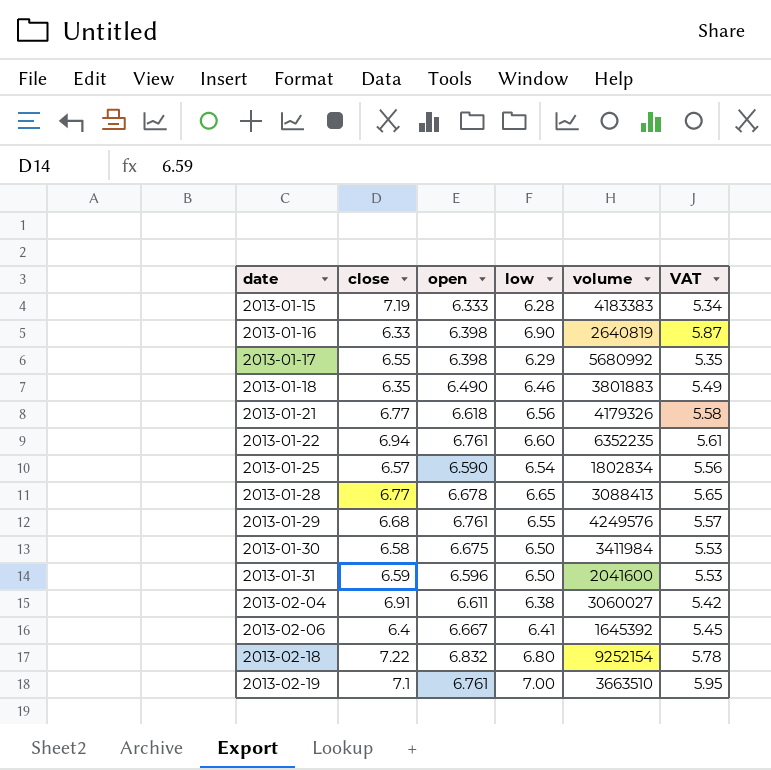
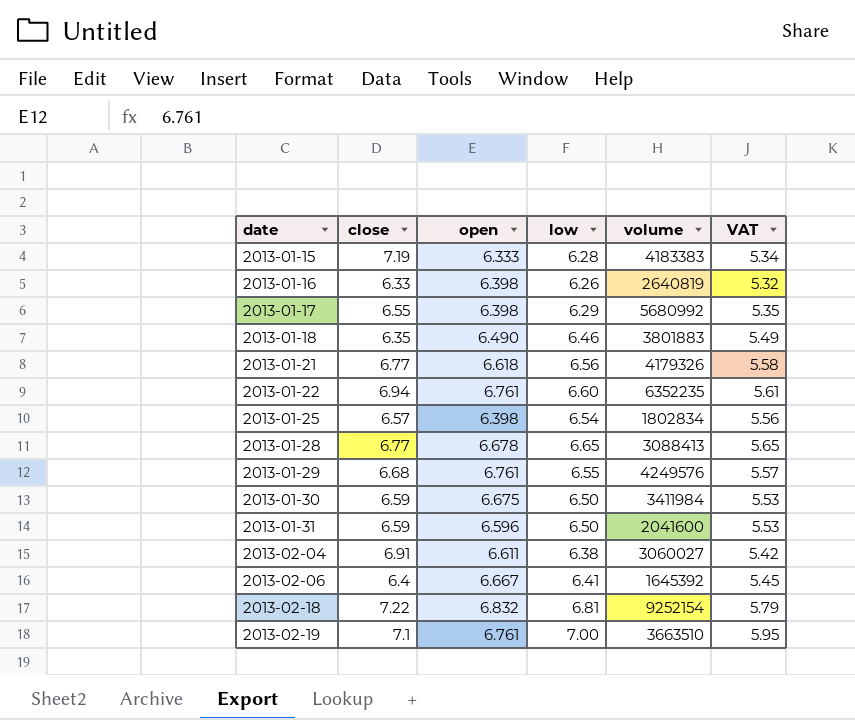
2013-01-16 | low: 6.90 -> 6.26
2013-01-16 | VAT: 5.87 -> 5.32
2013-01-25 | open: 6.590 -> 6.398
2013-01-30 | close: 6.58 -> 6.59
2013-02-18 | low: 6.80 -> 6.81
2013-02-18 | VAT: 5.78 -> 5.79

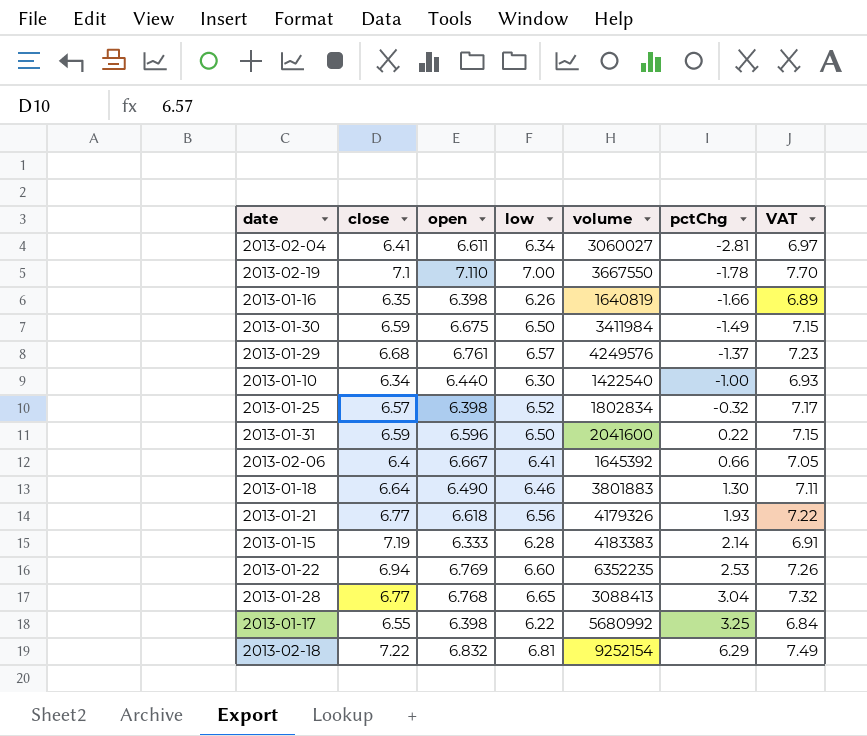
row order: date ascending -> pctChg ascending
column pctChg | position: none -> 6
column VAT | formula: [low] * 0.85 -> [low] * 1.1
2013-02-04 | close: 6.91 -> 6.41
2013-02-04 | low: 6.38 -> 6.34
2013-02-19 | open: 6.761 -> 7.110
2013-02-19 | volume: 3663510 -> 3667550
2013-01-16 | close: 6.33 -> 6.35
2013-01-16 | volume: 2640819 -> 1640819
2013-01-29 | low: 6.55 -> 6.57
row 2013-01-10: none -> 6.34 | 6.440 | 6.30 | 1422540 | -1.00 | 6.93
2013-01-25 | low: 6.54 -> 6.52
2013-01-18 | close: 6.35 -> 6.64
2013-01-22 | open: 6.761 -> 6.769
2013-01-28 | open: 6.678 -> 6.768
2013-01-17 | low: 6.29 -> 6.22

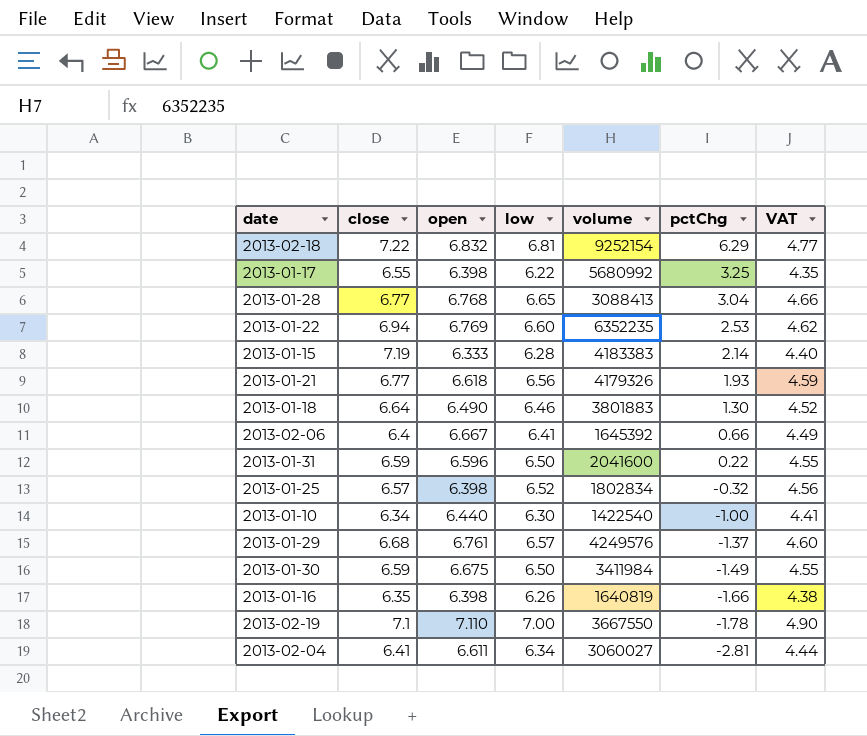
row order: pctChg ascending -> pctChg descending
column VAT | formula: [low] * 1.1 -> [low] * 0.7

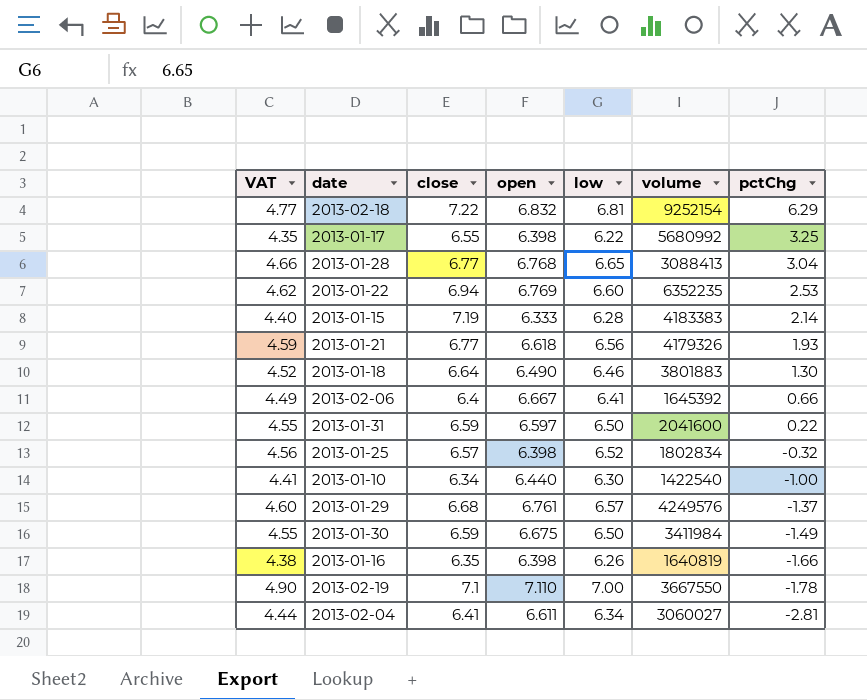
column VAT | position: 7 -> 1
2013-01-31 | open: 6.596 -> 6.597

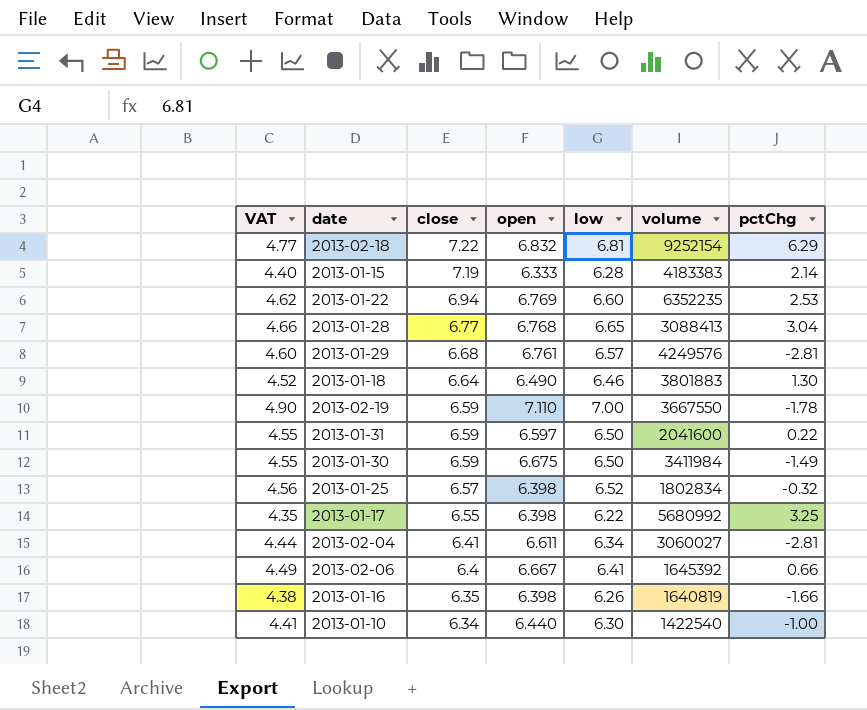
row order: pctChg descending -> close descending
row 2013-01-21: 4.59 | 6.77 | 6.618 | 6.56 | 4179326 | 1.93 -> none
2013-01-29 | pctChg: -1.37 -> -2.81
2013-02-19 | close: 7.1 -> 6.59

